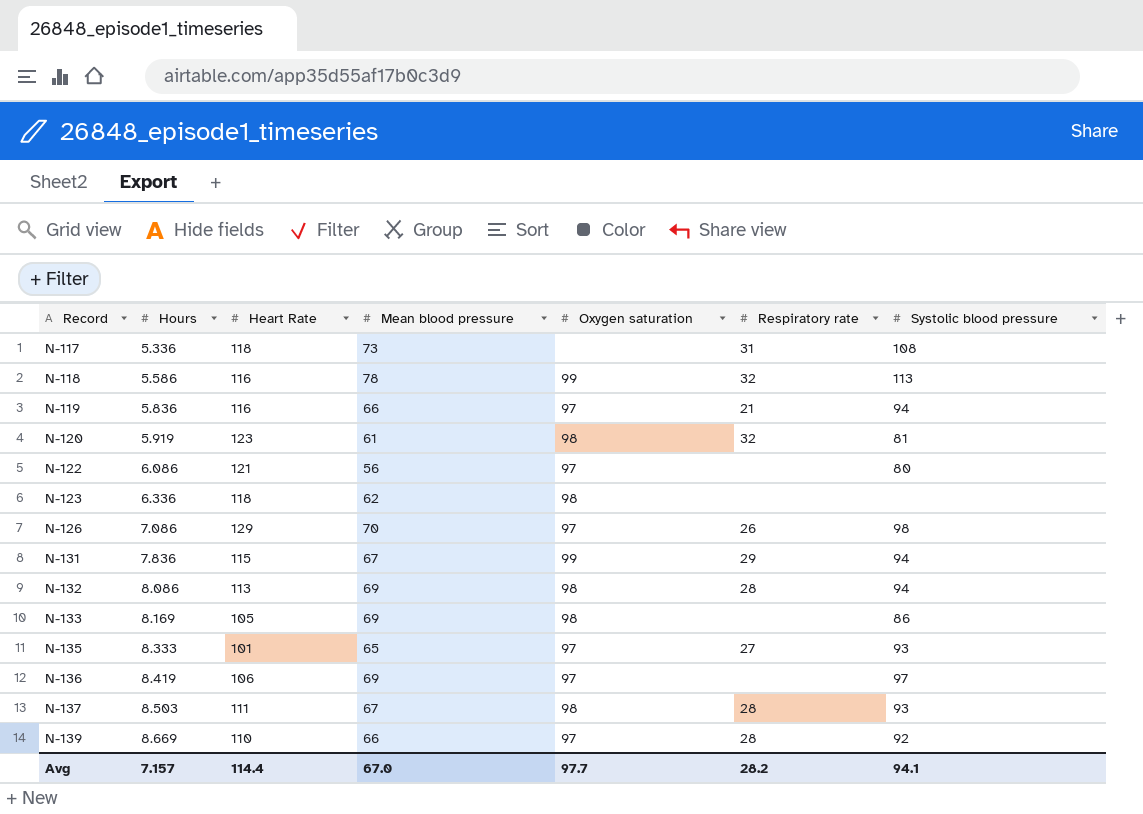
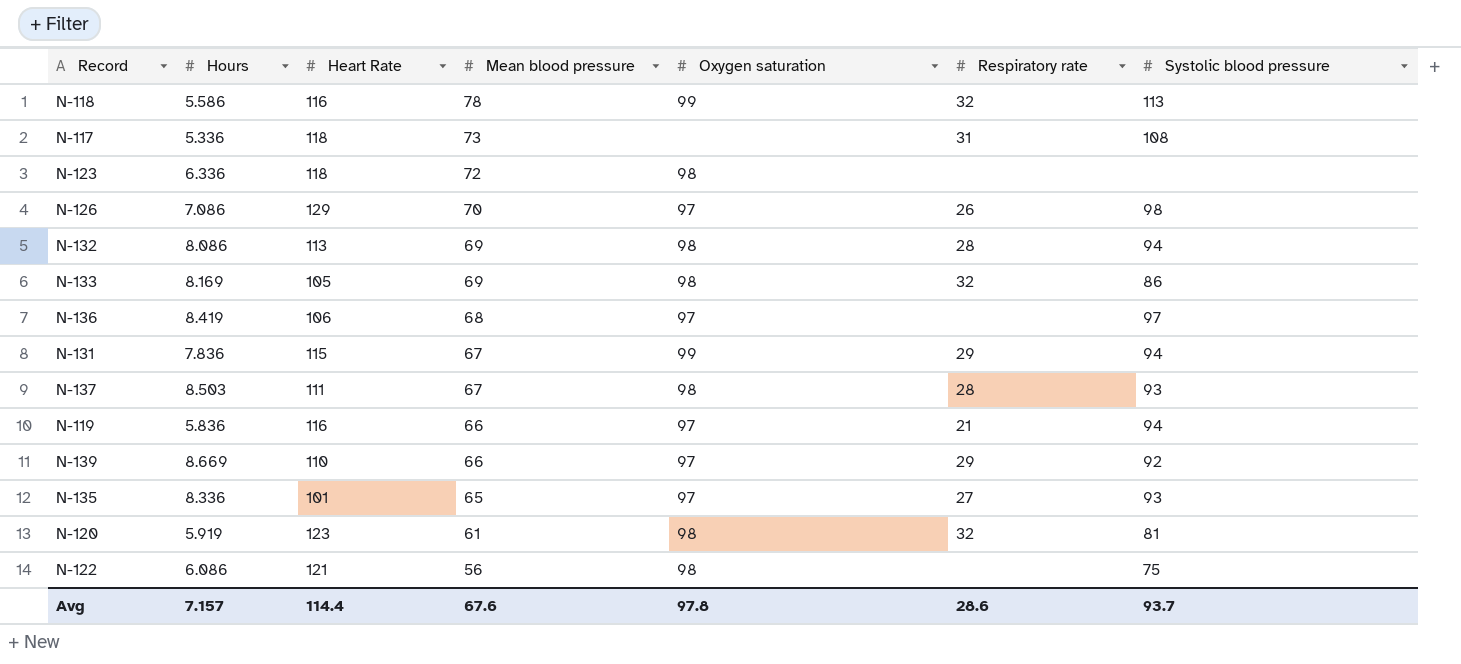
row order: Record ascending -> Mean blood pressure descending
N-123 | Mean blood pressure: 62 -> 72
N-133 | Respiratory rate: none -> 32
N-136 | Mean blood pressure: 69 -> 68
N-139 | Respiratory rate: 28 -> 29
N-135 | Hours: 8.333 -> 8.336
N-122 | Oxygen saturation: 97 -> 98
N-122 | Systolic blood pressure: 80 -> 75
Avg | Mean blood pressure: 67.0 -> 67.6
Avg | Oxygen saturation: 97.7 -> 97.8
Avg | Respiratory rate: 28.2 -> 28.6
Avg | Systolic blood pressure: 94.1 -> 93.7

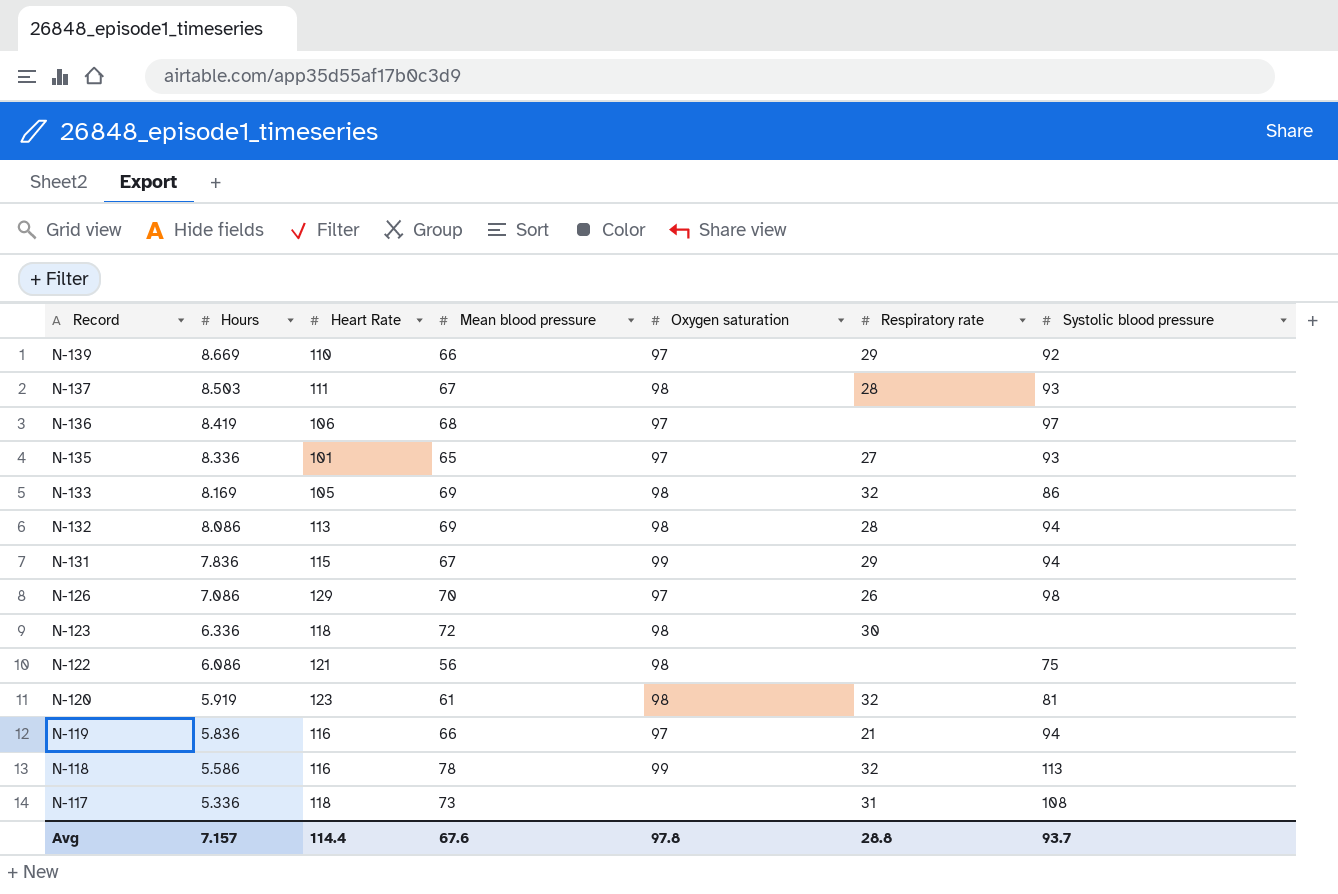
row order: Mean blood pressure descending -> Record descending
N-123 | Respiratory rate: none -> 30
Avg | Respiratory rate: 28.6 -> 28.8

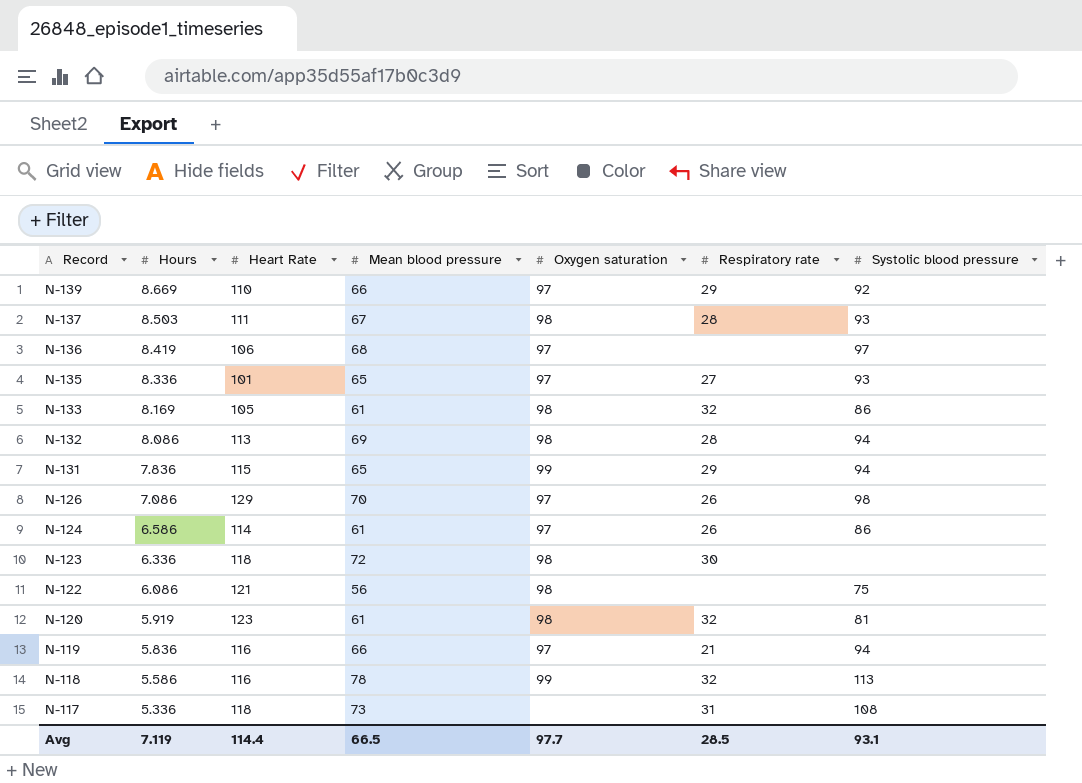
N-133 | Mean blood pressure: 69 -> 61
N-131 | Mean blood pressure: 67 -> 65
row N-124: none -> 6.586 | 114 | 61 | 97 | 26 | 86
Avg | Hours: 7.157 -> 7.119
Avg | Mean blood pressure: 67.6 -> 66.5
Avg | Oxygen saturation: 97.8 -> 97.7
Avg | Respiratory rate: 28.8 -> 28.5
Avg | Systolic blood pressure: 93.7 -> 93.1

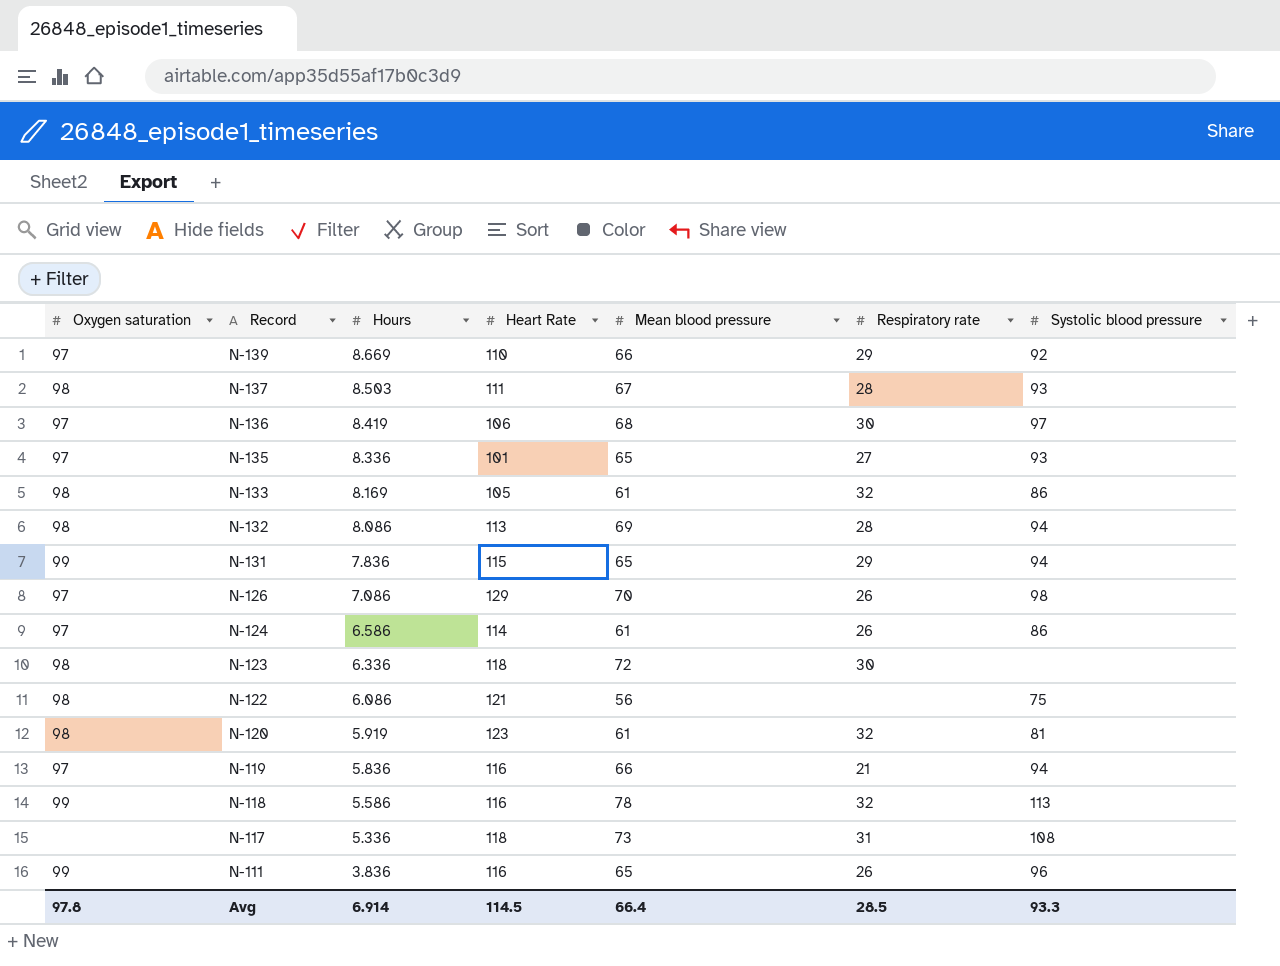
column Oxygen saturation | position: 5 -> 1
N-136 | Respiratory rate: none -> 30
row N-111: none -> 99 | 3.836 | 116 | 65 | 26 | 96
Avg | Oxygen saturation: 97.7 -> 97.8
Avg | Hours: 7.119 -> 6.914
Avg | Heart Rate: 114.4 -> 114.5
Avg | Mean blood pressure: 66.5 -> 66.4
Avg | Systolic blood pressure: 93.1 -> 93.3

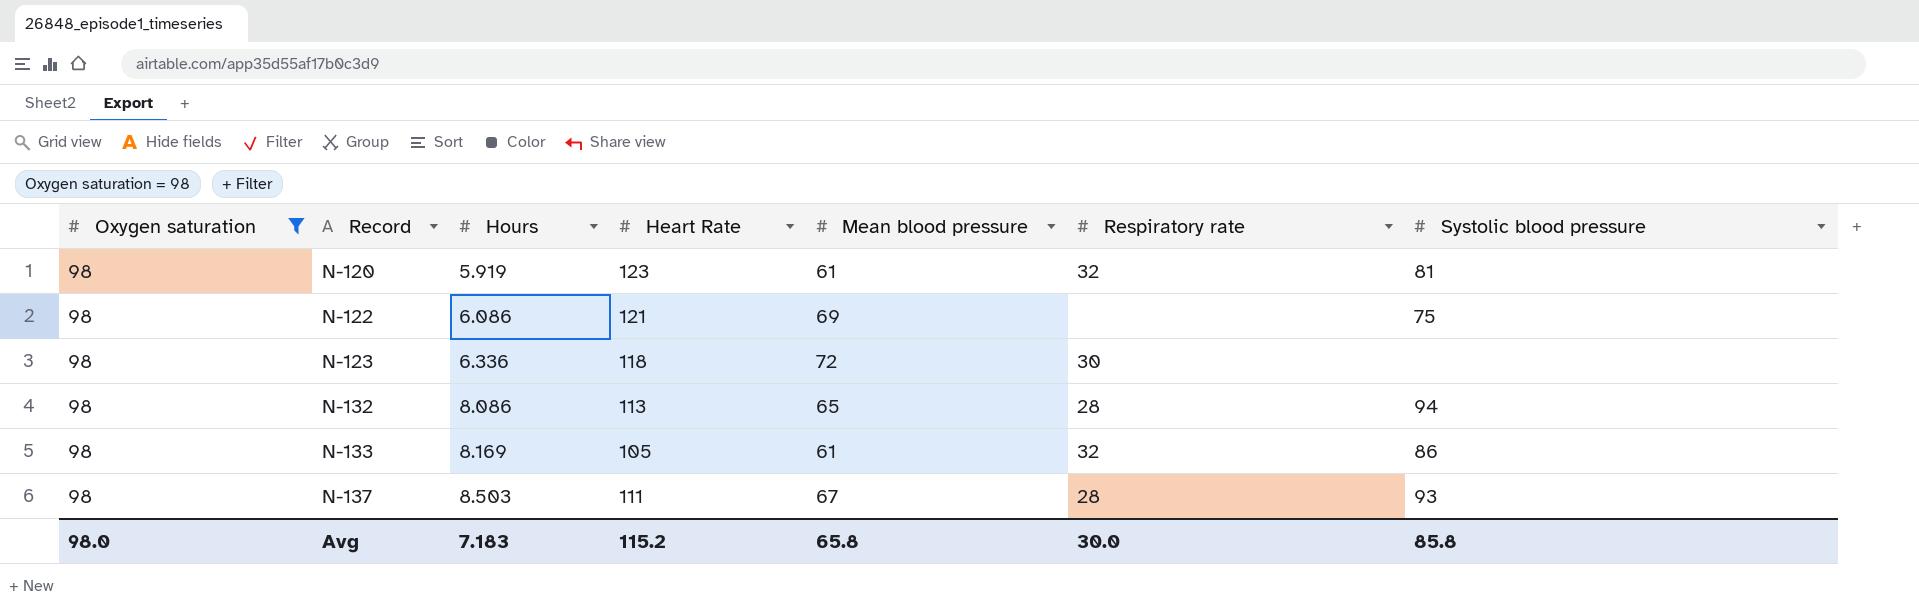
filter: none -> Oxygen saturation = 98
row order: Record descending -> Record ascending
N-122 | Mean blood pressure: 56 -> 69
N-132 | Mean blood pressure: 69 -> 65
Avg | Oxygen saturation: 97.8 -> 98.0
Avg | Hours: 6.914 -> 7.183
Avg | Heart Rate: 114.5 -> 115.2
Avg | Mean blood pressure: 66.4 -> 65.8
Avg | Respiratory rate: 28.5 -> 30.0
Avg | Systolic blood pressure: 93.3 -> 85.8

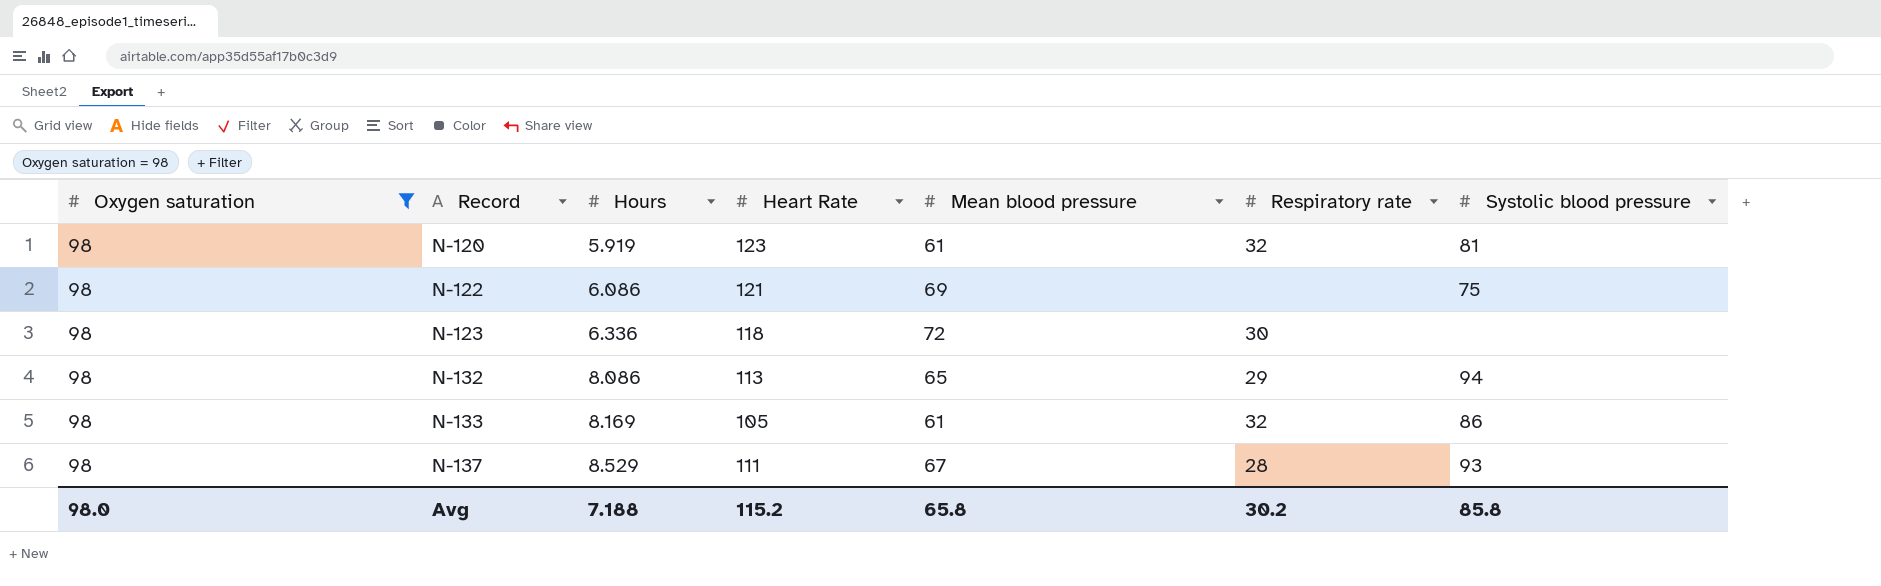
N-132 | Respiratory rate: 28 -> 29
N-137 | Hours: 8.503 -> 8.529
Avg | Hours: 7.183 -> 7.188
Avg | Respiratory rate: 30.0 -> 30.2

